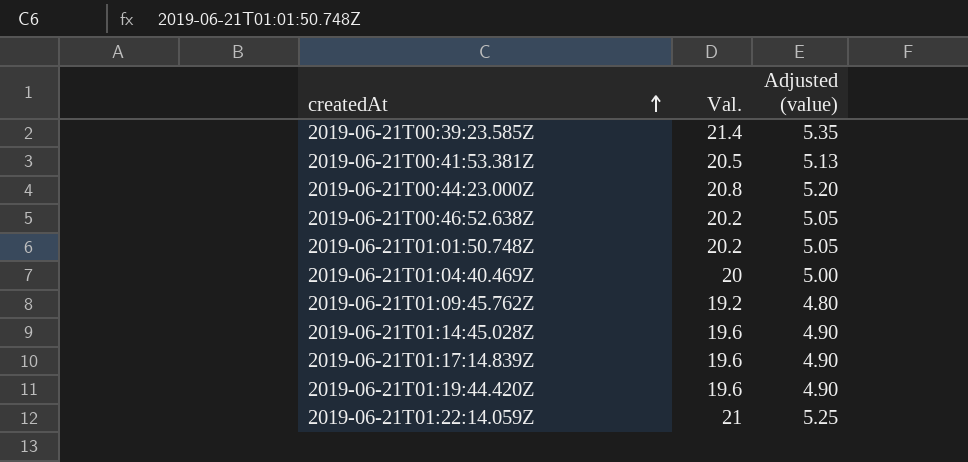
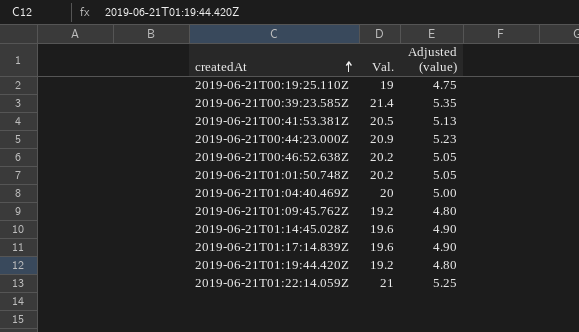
row 2019-06-21T00:19:25.110Z: none -> 19 | 4.75
2019-06-21T00:44:23.000Z | Val.: 20.8 -> 20.9
2019-06-21T00:44:23.000Z | Adjusted (value): 5.20 -> 5.23
2019-06-21T01:19:44.420Z | Val.: 19.6 -> 19.2
2019-06-21T01:19:44.420Z | Adjusted (value): 4.90 -> 4.80

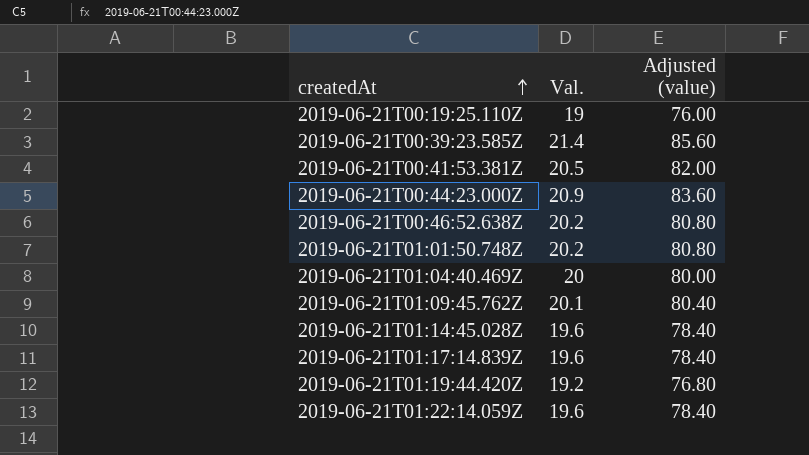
column Adjusted (value) | formula: [Val.] * 0.25 -> [Val.] * 4
2019-06-21T01:09:45.762Z | Val.: 19.2 -> 20.1
2019-06-21T01:22:14.059Z | Val.: 21 -> 19.6

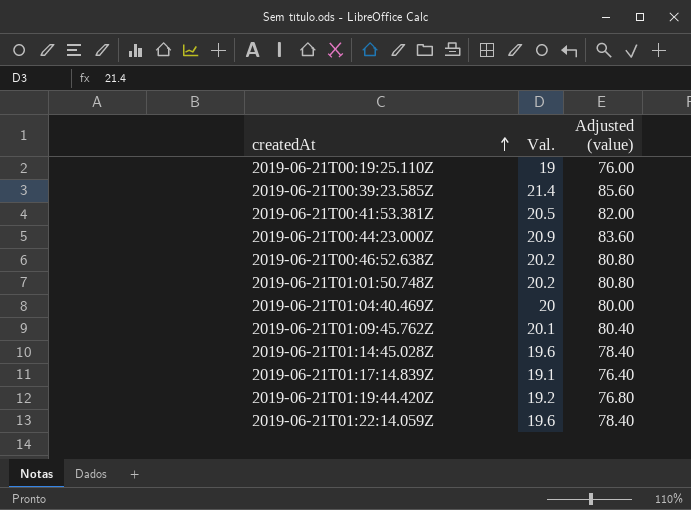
2019-06-21T01:17:14.839Z | Val.: 19.6 -> 19.1
2019-06-21T01:17:14.839Z | Adjusted (value): 78.40 -> 76.40

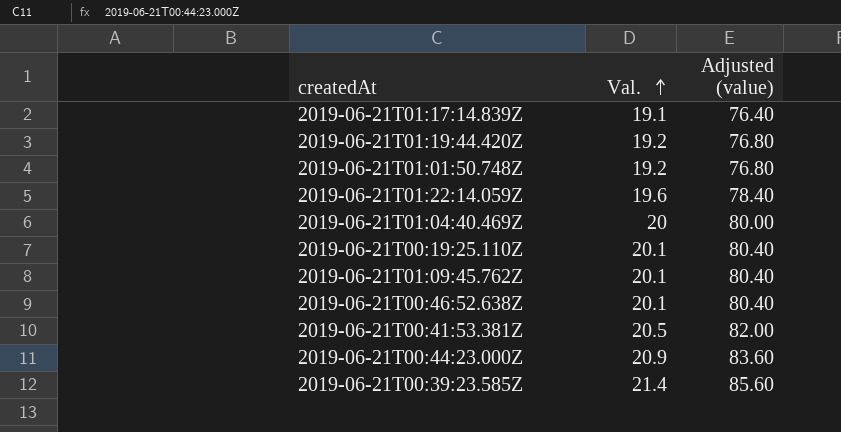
row order: createdAt ascending -> Val. ascending
row 2019-06-21T01:14:45.028Z: 19.6 | 78.40 -> none
2019-06-21T01:01:50.748Z | Val.: 20.2 -> 19.2
2019-06-21T01:01:50.748Z | Adjusted (value): 80.80 -> 76.80
2019-06-21T00:19:25.110Z | Val.: 19 -> 20.1
2019-06-21T00:19:25.110Z | Adjusted (value): 76.00 -> 80.40
2019-06-21T00:46:52.638Z | Val.: 20.2 -> 20.1
2019-06-21T00:46:52.638Z | Adjusted (value): 80.80 -> 80.40

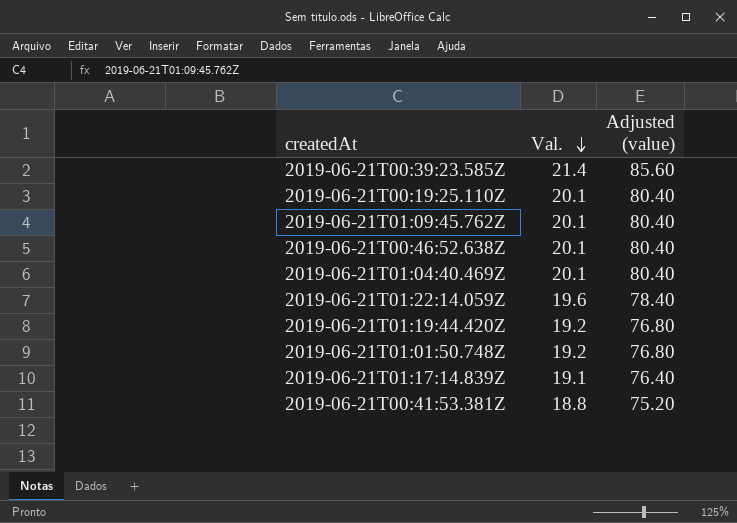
row order: Val. ascending -> Val. descending
row 2019-06-21T00:44:23.000Z: 20.9 | 83.60 -> none
2019-06-21T01:04:40.469Z | Val.: 20 -> 20.1
2019-06-21T01:04:40.469Z | Adjusted (value): 80.00 -> 80.40
2019-06-21T00:41:53.381Z | Val.: 20.5 -> 18.8
2019-06-21T00:41:53.381Z | Adjusted (value): 82.00 -> 75.20

